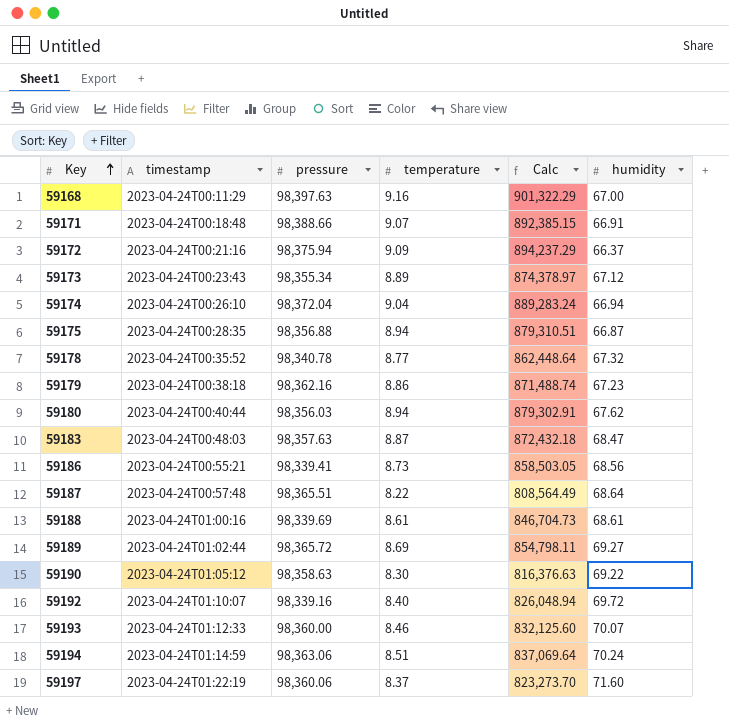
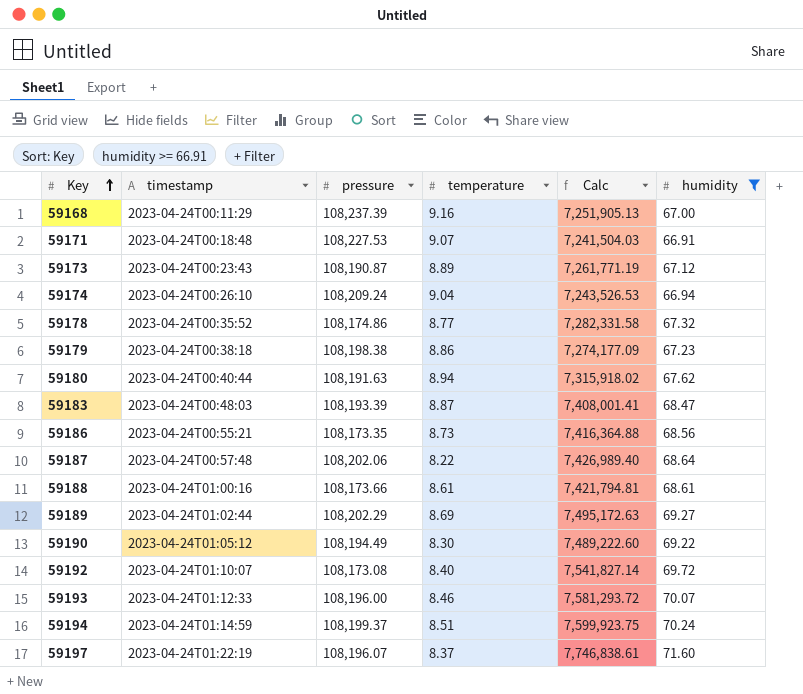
filter: none -> humidity >= 66.91
column Calc | formula: [pressure] * [temperature] -> [pressure] * [humidity]
59168 | pressure: 98,397.63 -> 108,237.39
59171 | pressure: 98,388.66 -> 108,227.53
59173 | pressure: 98,355.34 -> 108,190.87
59174 | pressure: 98,372.04 -> 108,209.24
59178 | pressure: 98,340.78 -> 108,174.86
59179 | pressure: 98,362.16 -> 108,198.38
59180 | pressure: 98,356.03 -> 108,191.63
59183 | pressure: 98,357.63 -> 108,193.39
59186 | pressure: 98,339.41 -> 108,173.35
59187 | pressure: 98,365.51 -> 108,202.06
59188 | pressure: 98,339.69 -> 108,173.66
59189 | pressure: 98,365.72 -> 108,202.29
59190 | pressure: 98,358.63 -> 108,194.49
59192 | pressure: 98,339.16 -> 108,173.08
59193 | pressure: 98,360.00 -> 108,196.00
59194 | pressure: 98,363.06 -> 108,199.37
59197 | pressure: 98,360.06 -> 108,196.07

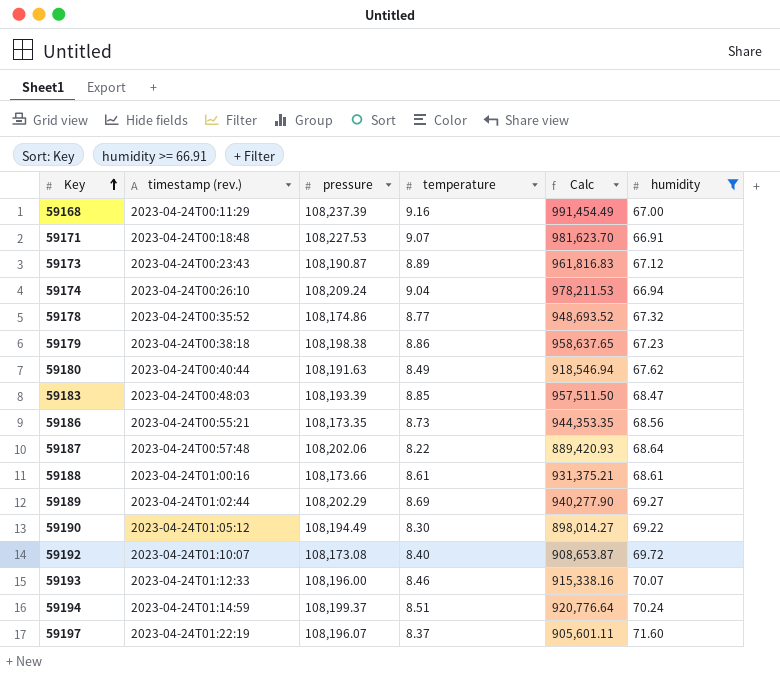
column name: timestamp -> timestamp (rev.)
column Calc | formula: [pressure] * [humidity] -> [pressure] * [temperature]
59180 | temperature: 8.94 -> 8.49
59183 | temperature: 8.87 -> 8.85

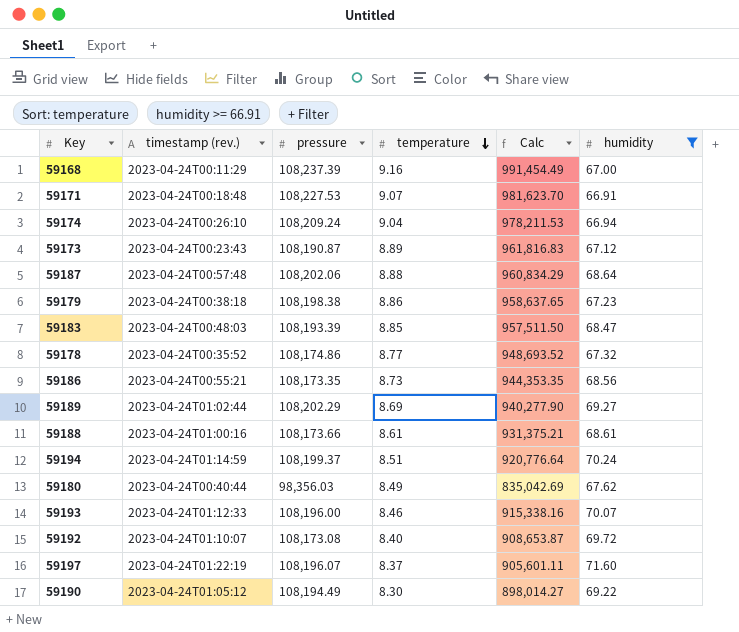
row order: Key ascending -> temperature descending
59187 | temperature: 8.22 -> 8.88
59187 | Calc: 889,420.93 -> 960,834.29
59180 | pressure: 108,191.63 -> 98,356.03
59180 | Calc: 918,546.94 -> 835,042.69

